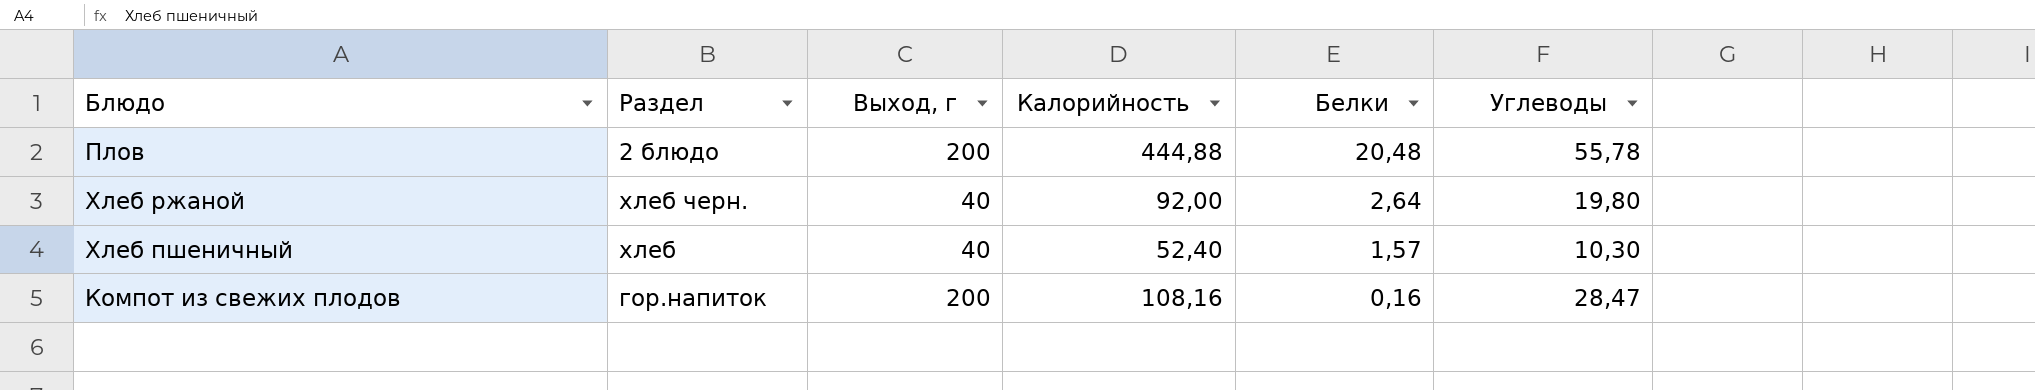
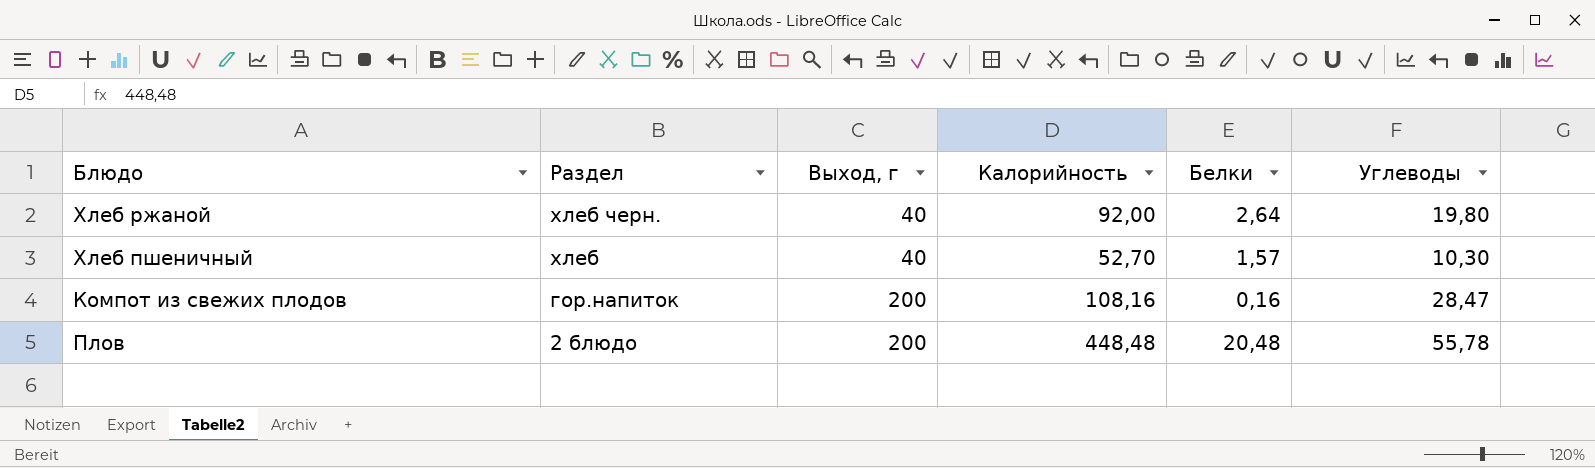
row order: Белки descending -> Раздел descending
Хлеб пшеничный | Калорийность: 52,40 -> 52,70
Плов | Калорийность: 444,88 -> 448,48

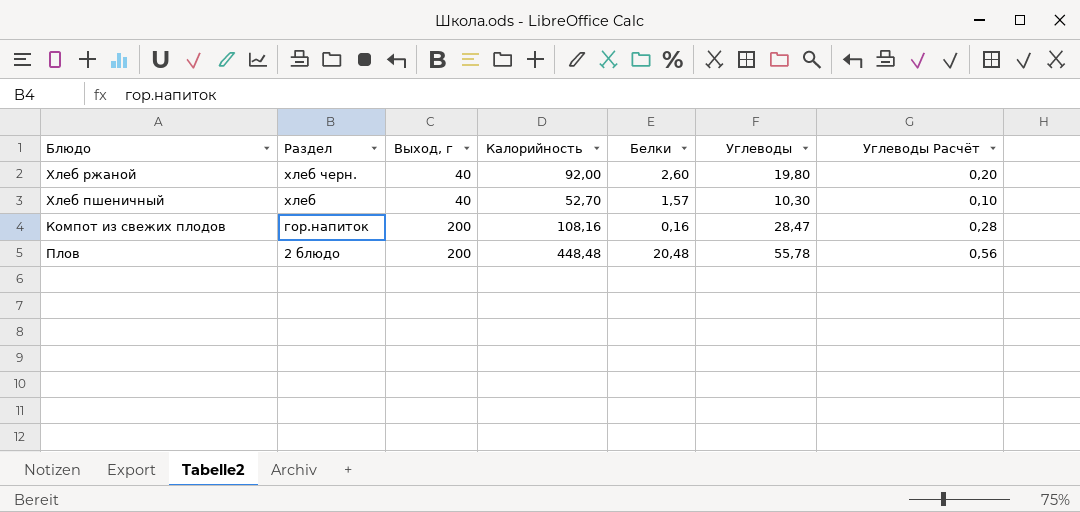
column Углеводы Расчёт | formula: none -> [Углеводы] * 0,01
Хлеб ржаной | Белки: 2,64 -> 2,60

